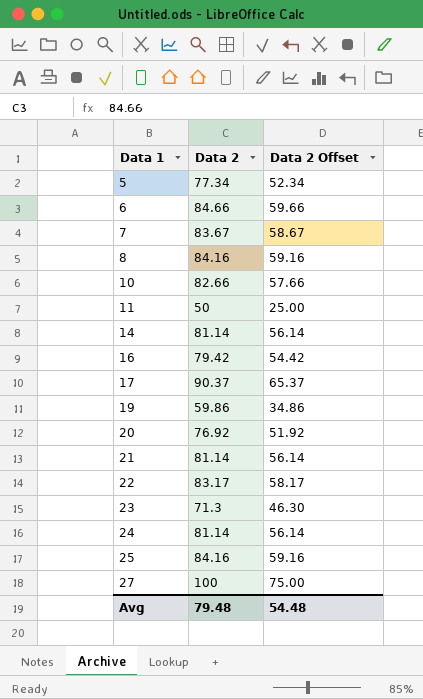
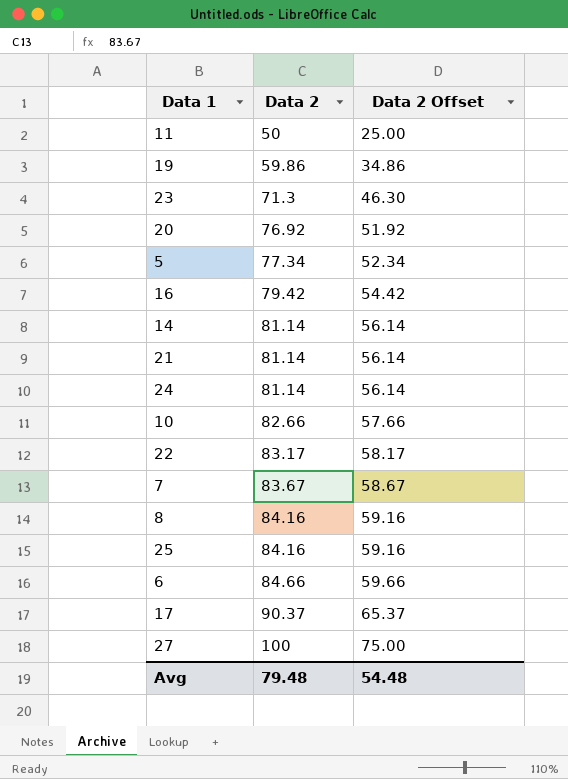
row order: Data 1 ascending -> Data 2 ascending

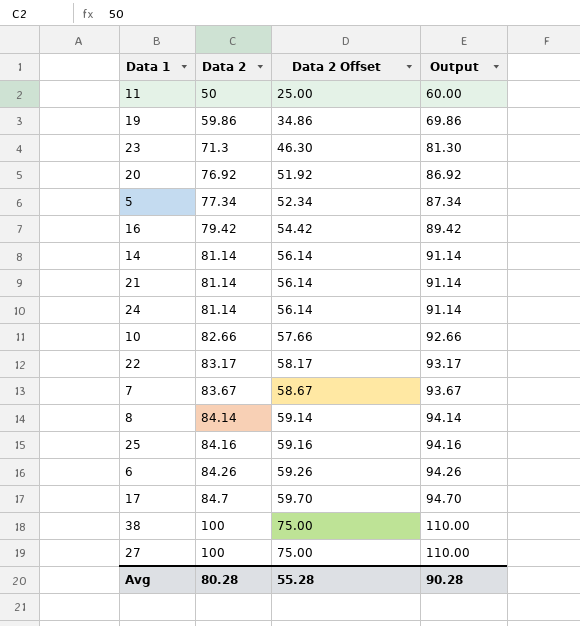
column Output | formula: none -> [Data 2] + 10
8 | Data 2: 84.16 -> 84.14
8 | Data 2 Offset: 59.16 -> 59.14
6 | Data 2: 84.66 -> 84.26
6 | Data 2 Offset: 59.66 -> 59.26
17 | Data 2: 90.37 -> 84.7
17 | Data 2 Offset: 65.37 -> 59.70
row 38: none -> 100 | 75.00 | 110.00
Avg | Data 2: 79.48 -> 80.28
Avg | Data 2 Offset: 54.48 -> 55.28

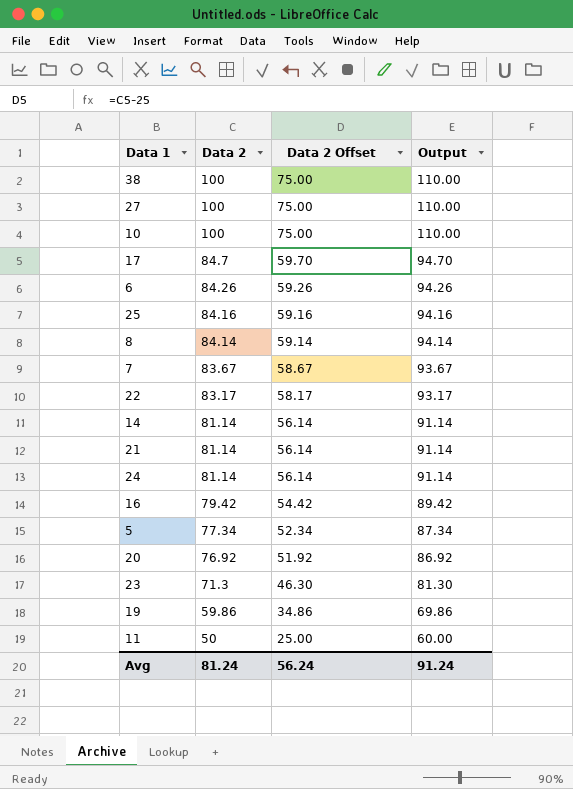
row order: Data 2 ascending -> Data 2 descending
10 | Data 2: 82.66 -> 100
10 | Data 2 Offset: 57.66 -> 75.00
10 | Output: 92.66 -> 110.00
Avg | Data 2: 80.28 -> 81.24
Avg | Data 2 Offset: 55.28 -> 56.24
Avg | Output: 90.28 -> 91.24

